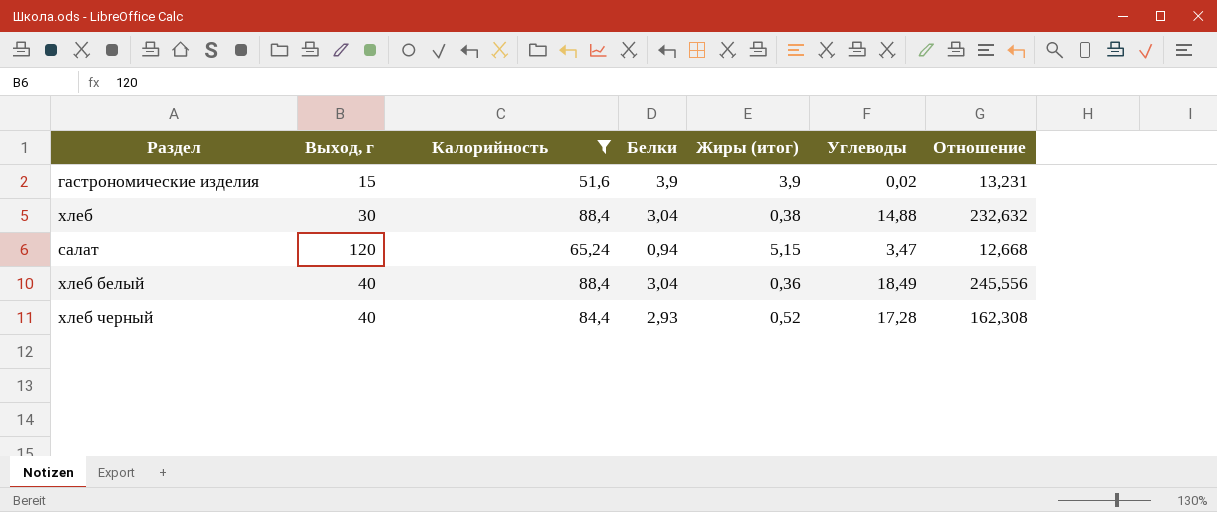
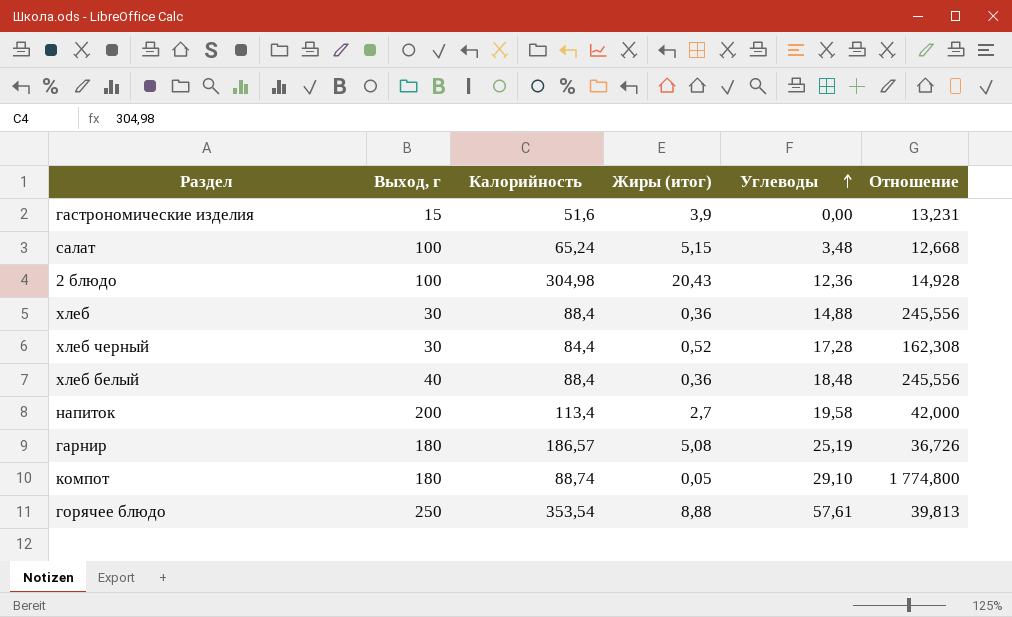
filter: Калорийность <= 88,4 -> none
row order: none -> Углеводы ascending
column Белки | position: 4 -> none
гастрономические изделия | Углеводы: 0,02 -> 0,00
салат | Выход, г: 120 -> 100
салат | Углеводы: 3,47 -> 3,48
хлеб | Жиры (итог): 0,38 -> 0,36
хлеб | Отношение: 232,632 -> 245,556
хлеб черный | Выход, г: 40 -> 30
хлеб белый | Углеводы: 18,49 -> 18,48

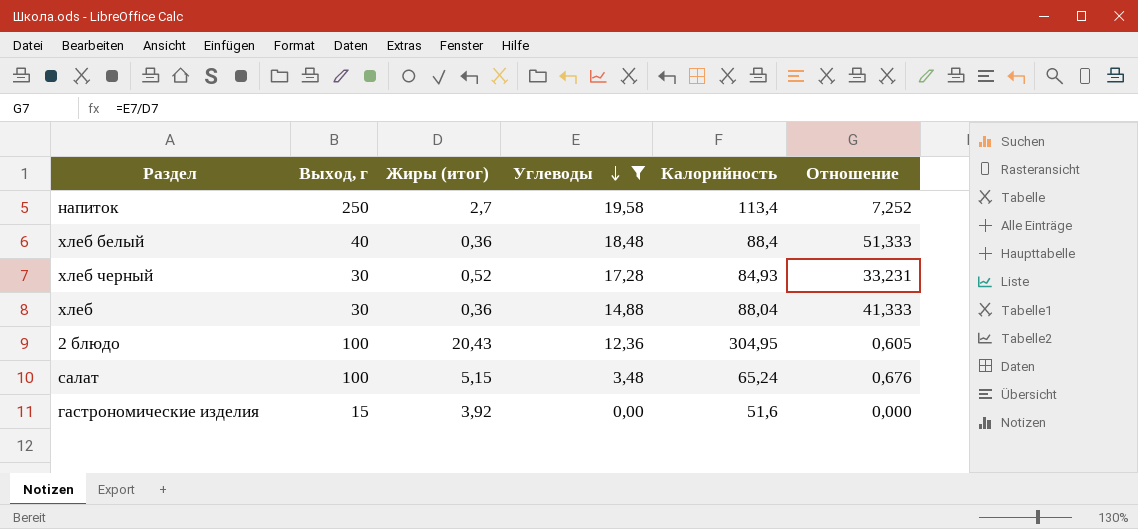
filter: none -> Углеводы <= 19,58
row order: Углеводы ascending -> Углеводы descending
column Калорийность | position: 3 -> 5
column Отношение | formula: [Калорийность] / [Жиры (итог)] -> [Углеводы] / [Жиры (итог)]
напиток | Выход, г: 200 -> 250
хлеб черный | Калорийность: 84,4 -> 84,93
хлеб | Калорийность: 88,4 -> 88,04
2 блюдо | Калорийность: 304,98 -> 304,95
гастрономические изделия | Жиры (итог): 3,9 -> 3,92

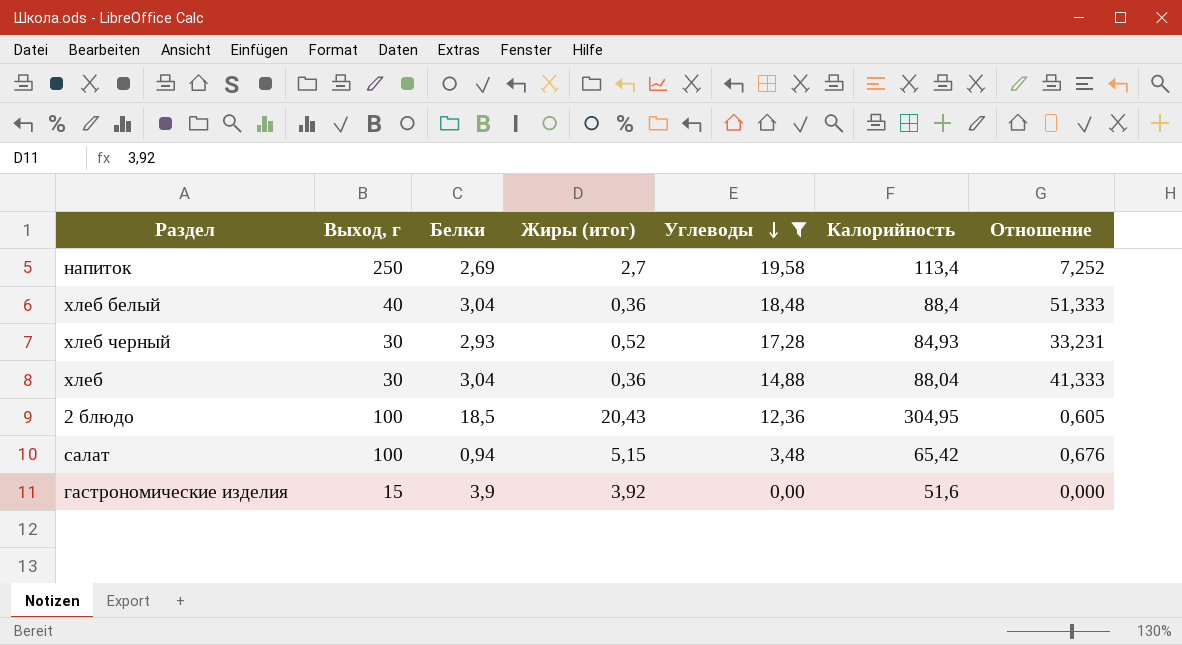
column Белки | position: none -> 3
салат | Калорийность: 65,24 -> 65,42

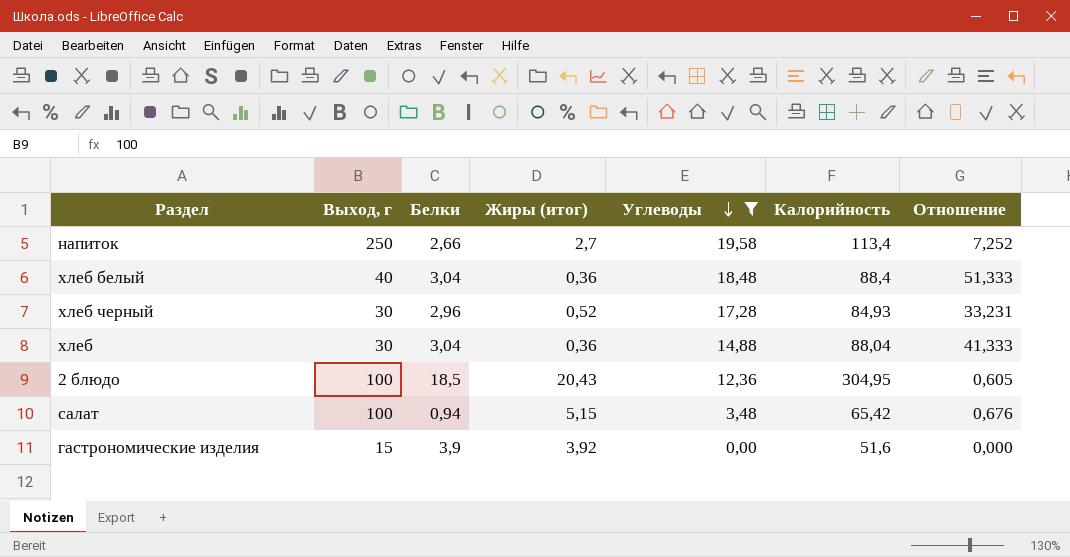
напиток | Белки: 2,69 -> 2,66
хлеб черный | Белки: 2,93 -> 2,96

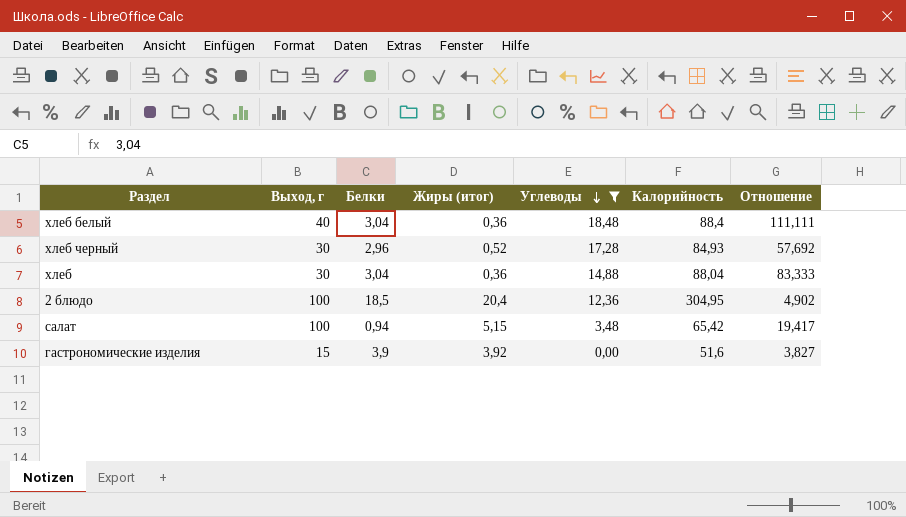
column Отношение | formula: [Углеводы] / [Жиры (итог)] -> [Выход, г] / [Жиры (итог)]
row напиток: 250 | 2,66 | 2,7 | 19,58 | 113,4 | 7,252 -> none
2 блюдо | Жиры (итог): 20,43 -> 20,4

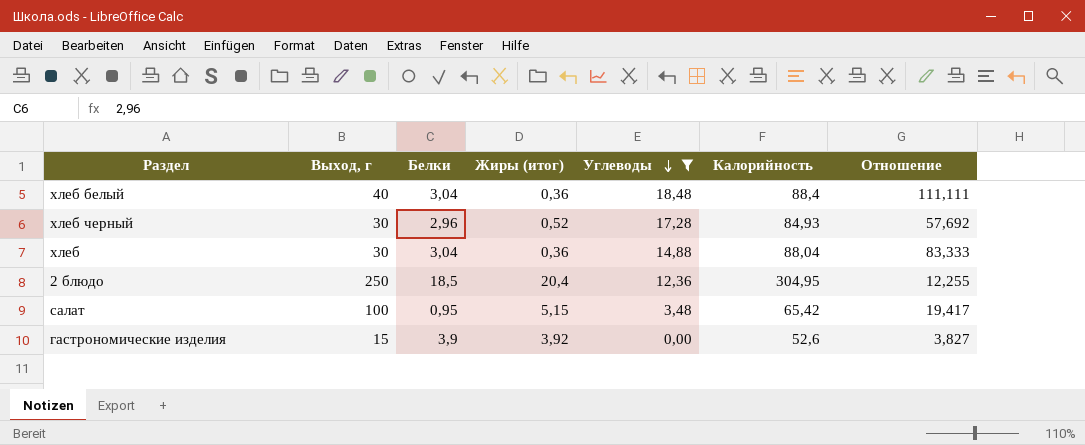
2 блюдо | Выход, г: 100 -> 250
2 блюдо | Отношение: 4,902 -> 12,255
салат | Белки: 0,94 -> 0,95
гастрономические изделия | Калорийность: 51,6 -> 52,6

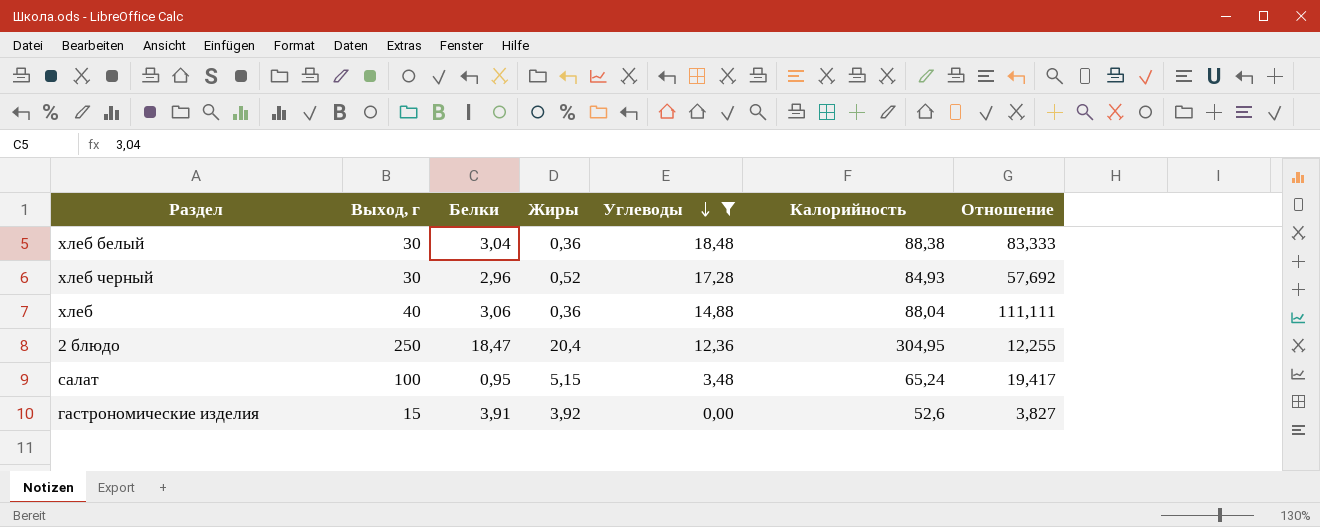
column name: Жиры (итог) -> Жиры
хлеб белый | Выход, г: 40 -> 30
хлеб белый | Калорийность: 88,4 -> 88,38
хлеб белый | Отношение: 111,111 -> 83,333
хлеб | Выход, г: 30 -> 40
хлеб | Белки: 3,04 -> 3,06
хлеб | Отношение: 83,333 -> 111,111
2 блюдо | Белки: 18,5 -> 18,47
салат | Калорийность: 65,42 -> 65,24
гастрономические изделия | Белки: 3,9 -> 3,91

